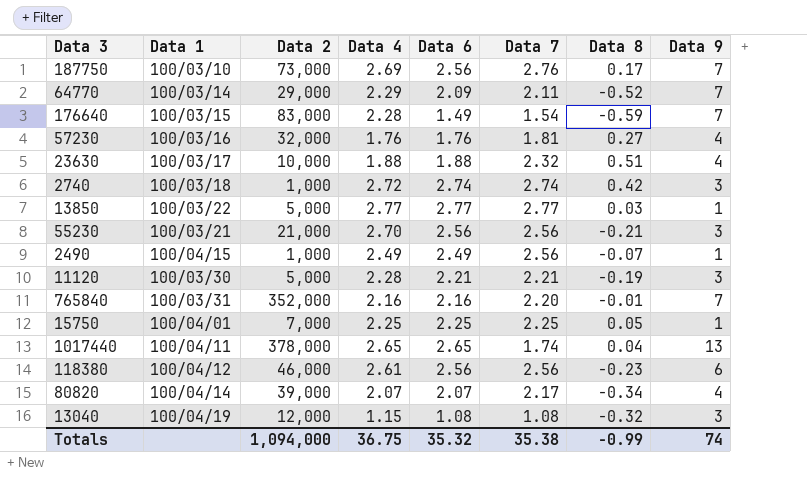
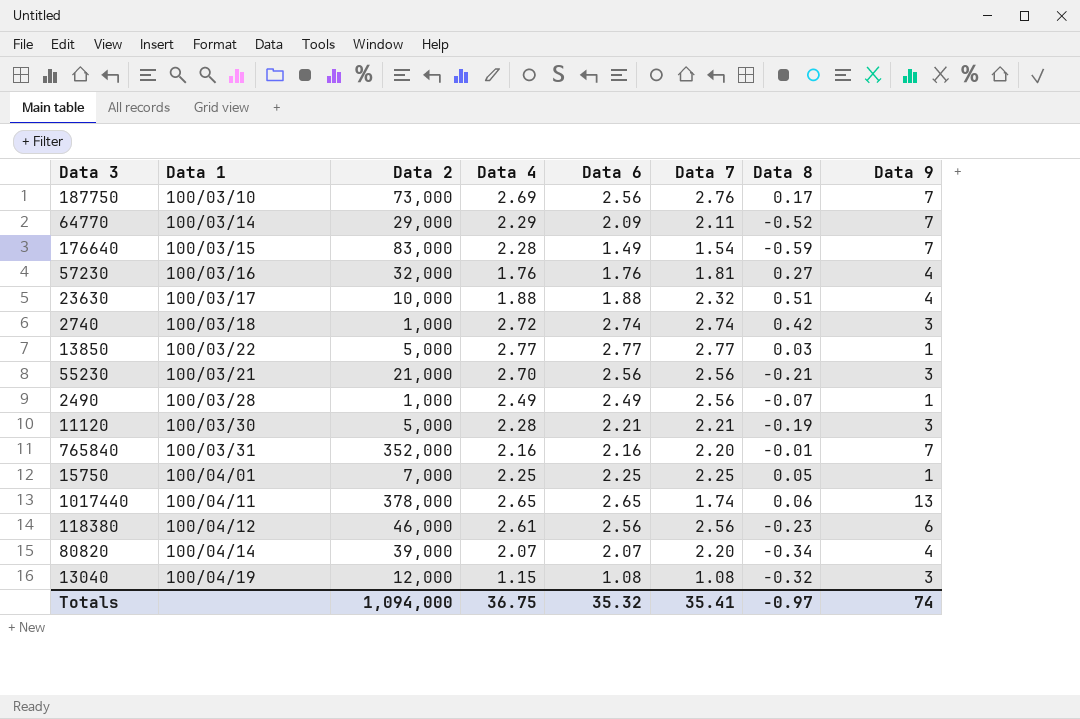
2490 | Data 1: 100/04/15 -> 100/03/28
1017440 | Data 8: 0.04 -> 0.06
80820 | Data 7: 2.17 -> 2.20
Totals | Data 7: 35.38 -> 35.41
Totals | Data 8: -0.99 -> -0.97

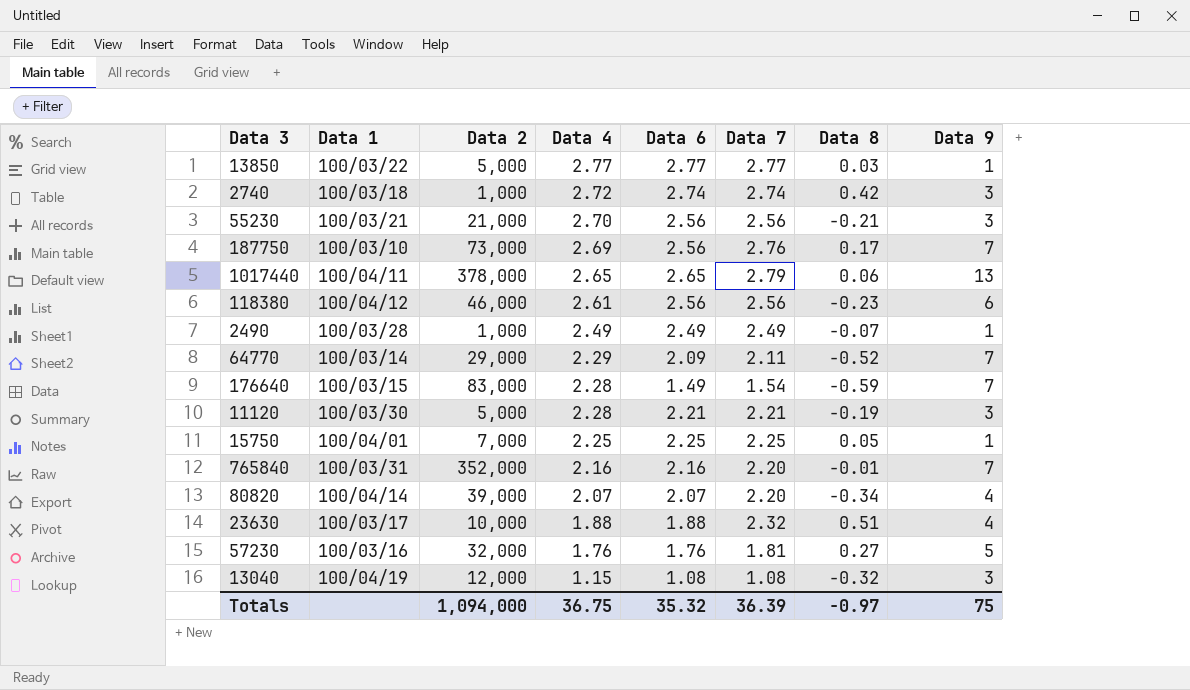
row order: none -> Data 4 descending
1017440 | Data 7: 1.74 -> 2.79
2490 | Data 7: 2.56 -> 2.49
57230 | Data 9: 4 -> 5
Totals | Data 7: 35.41 -> 36.39
Totals | Data 9: 74 -> 75

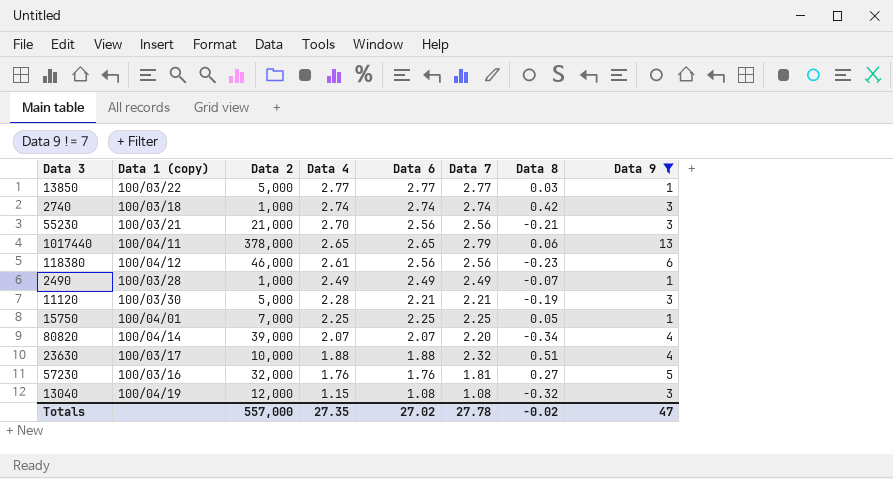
filter: none -> Data 9 != 7
column name: Data 1 -> Data 1 (copy)
2740 | Data 4: 2.72 -> 2.74
Totals | Data 2: 1,094,000 -> 557,000
Totals | Data 4: 36.75 -> 27.35
Totals | Data 6: 35.32 -> 27.02
Totals | Data 7: 36.39 -> 27.78
Totals | Data 8: -0.97 -> -0.02
Totals | Data 9: 75 -> 47

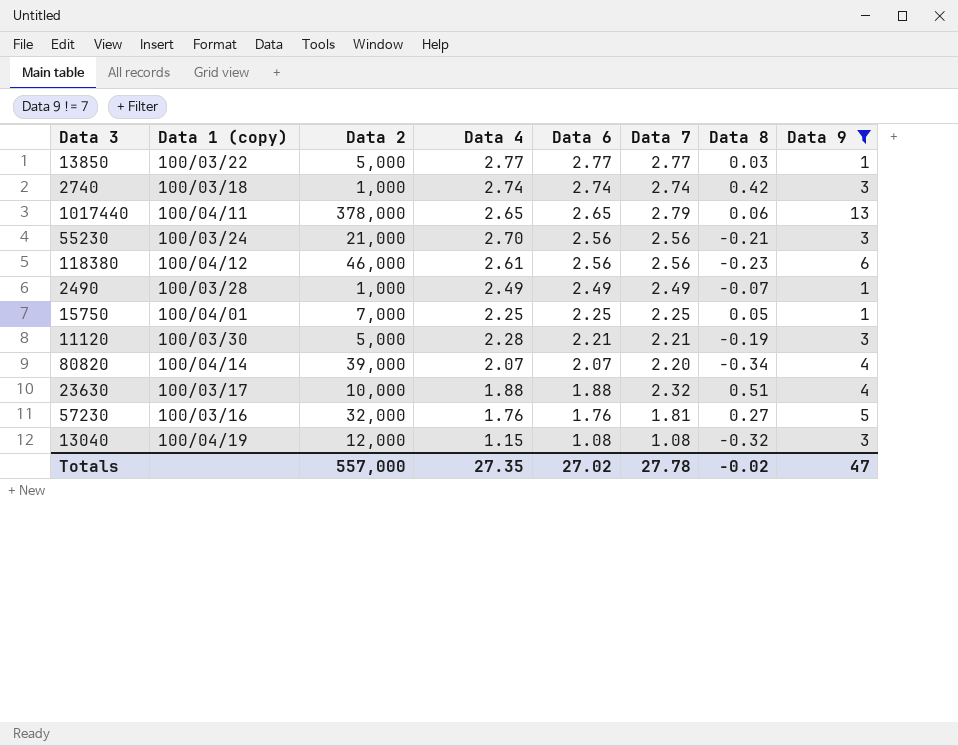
row order: Data 4 descending -> Data 6 descending
55230 | Data 1 (copy): 100/03/21 -> 100/03/24

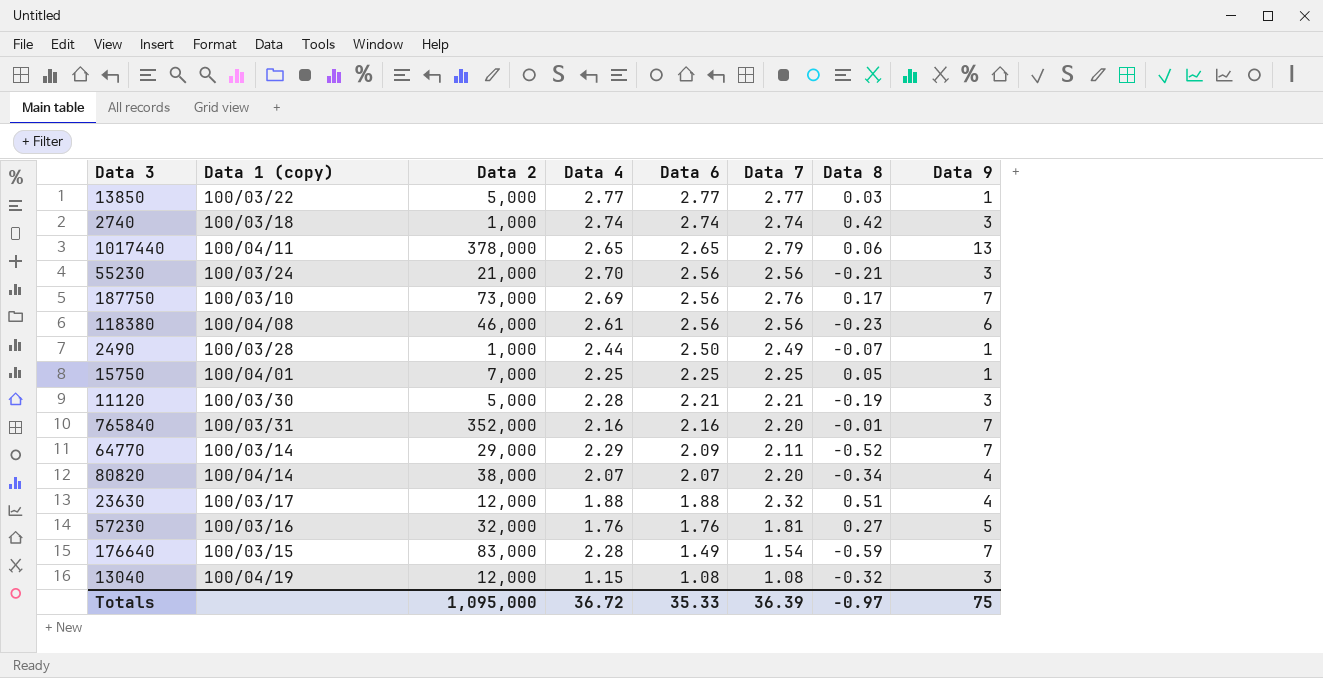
filter: Data 9 != 7 -> none
118380 | Data 1 (copy): 100/04/12 -> 100/04/08
2490 | Data 4: 2.49 -> 2.44
2490 | Data 6: 2.49 -> 2.50
80820 | Data 2: 39,000 -> 38,000
23630 | Data 2: 10,000 -> 12,000
Totals | Data 2: 557,000 -> 1,095,000
Totals | Data 4: 27.35 -> 36.72
Totals | Data 6: 27.02 -> 35.33
Totals | Data 7: 27.78 -> 36.39
Totals | Data 8: -0.02 -> -0.97
Totals | Data 9: 47 -> 75

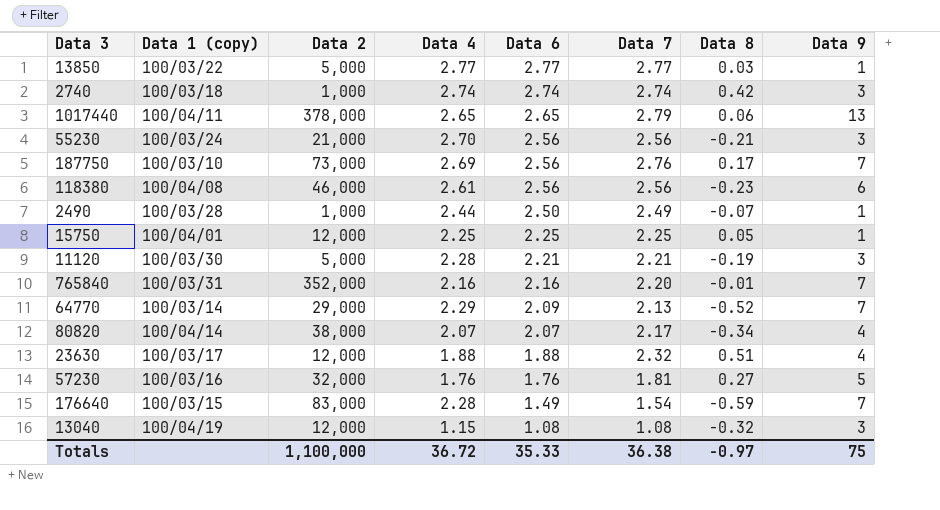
15750 | Data 2: 7,000 -> 12,000
64770 | Data 7: 2.11 -> 2.13
80820 | Data 7: 2.20 -> 2.17
Totals | Data 2: 1,095,000 -> 1,100,000
Totals | Data 7: 36.39 -> 36.38

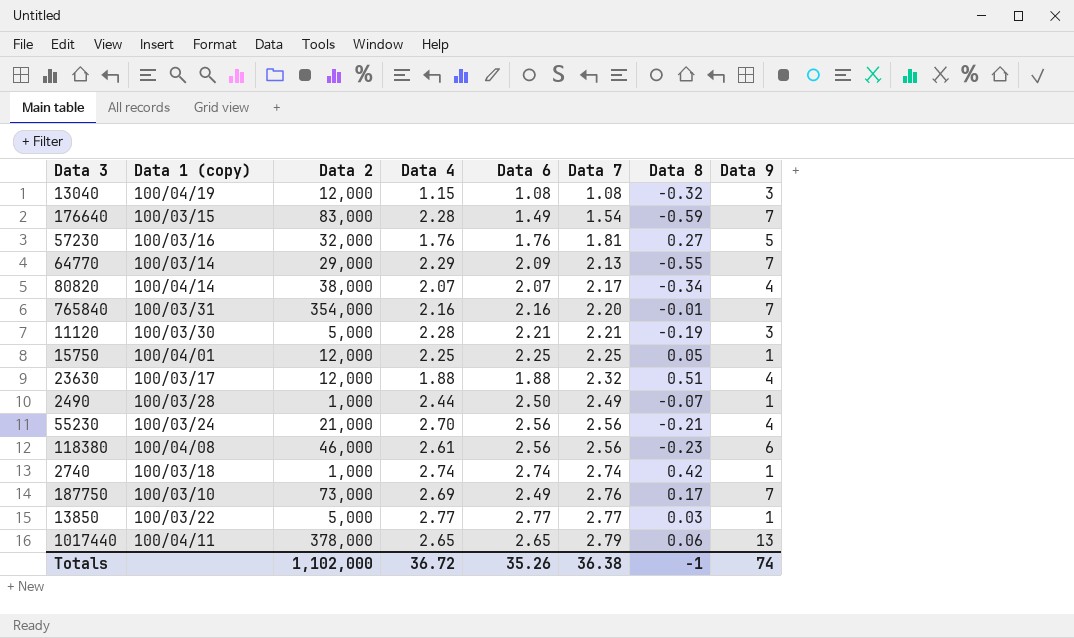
row order: Data 6 descending -> Data 7 ascending
64770 | Data 8: -0.52 -> -0.55
765840 | Data 2: 352,000 -> 354,000
55230 | Data 9: 3 -> 4
2740 | Data 9: 3 -> 1
187750 | Data 6: 2.56 -> 2.49
Totals | Data 2: 1,100,000 -> 1,102,000
Totals | Data 6: 35.33 -> 35.26
Totals | Data 8: -0.97 -> -1
Totals | Data 9: 75 -> 74

